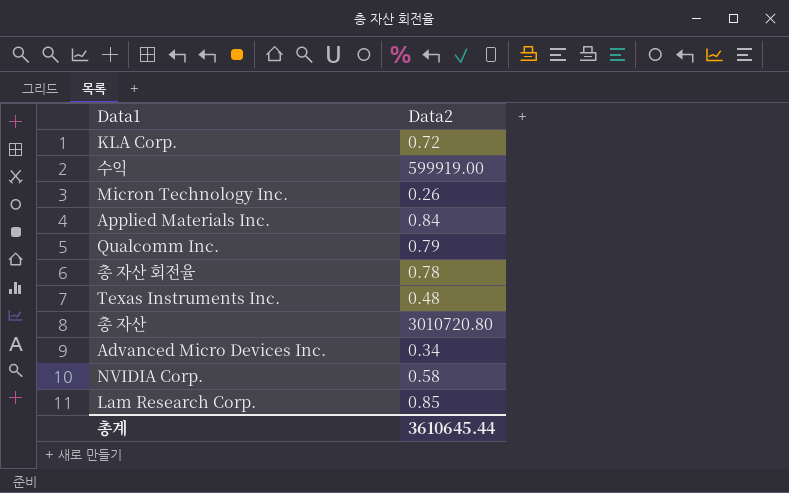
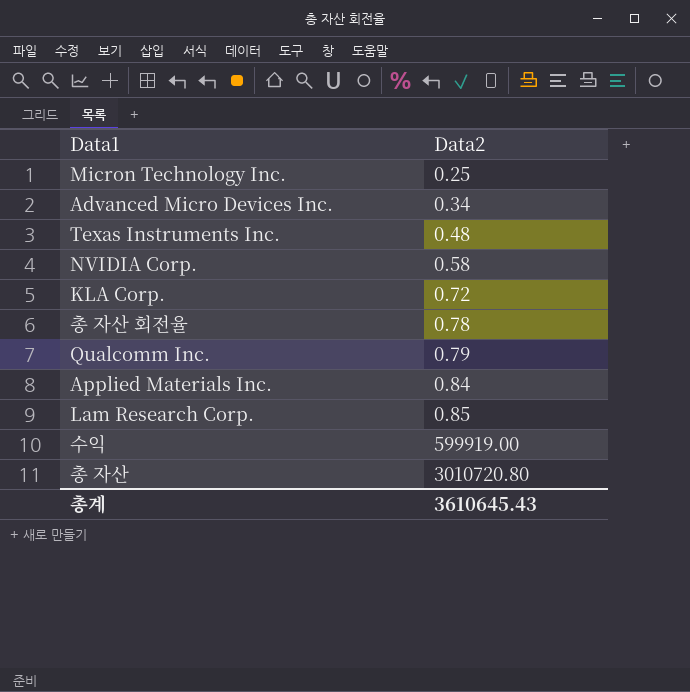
row order: none -> Data2 ascending
Micron Technology Inc. | Data2: 0.26 -> 0.25
총계 | Data2: 3610645.44 -> 3610645.43

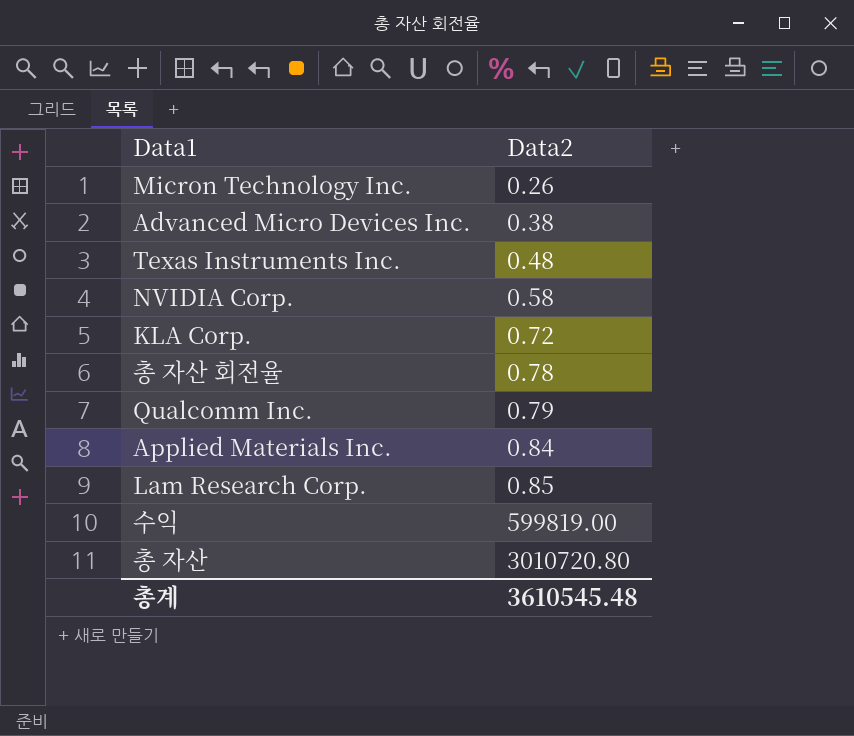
Micron Technology Inc. | Data2: 0.25 -> 0.26
Advanced Micro Devices Inc. | Data2: 0.34 -> 0.38
수익 | Data2: 599919.00 -> 599819.00
총계 | Data2: 3610645.43 -> 3610545.48

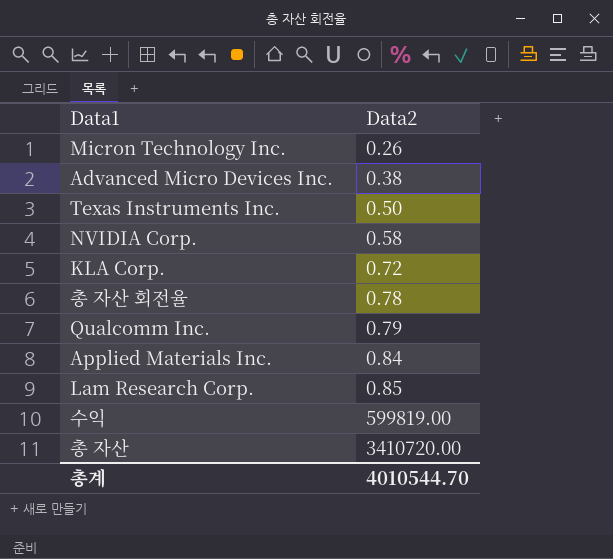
Texas Instruments Inc. | Data2: 0.48 -> 0.50
총 자산 | Data2: 3010720.80 -> 3410720.00
총계 | Data2: 3610545.48 -> 4010544.70

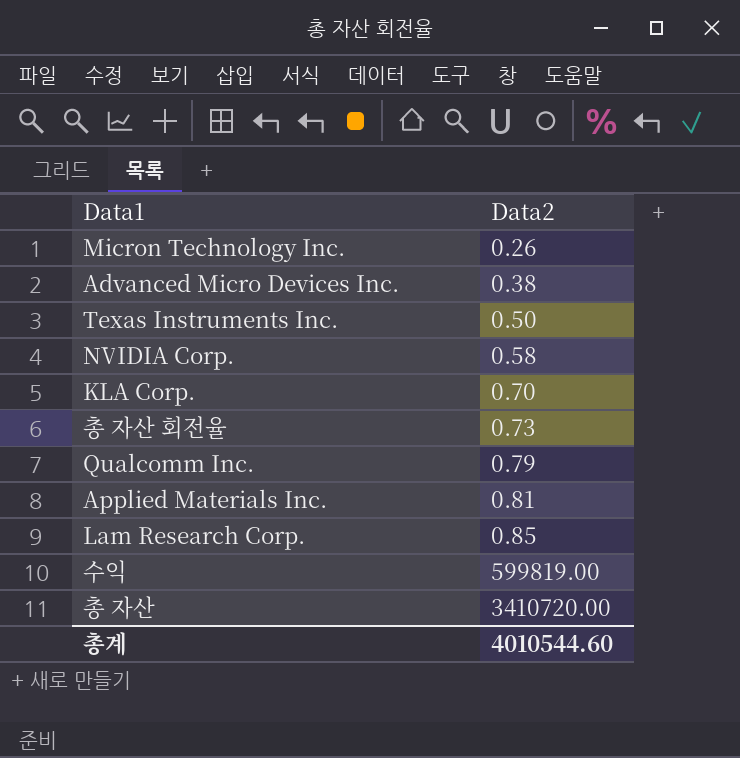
KLA Corp. | Data2: 0.72 -> 0.70
총 자산 회전율 | Data2: 0.78 -> 0.73
Applied Materials Inc. | Data2: 0.84 -> 0.81
총계 | Data2: 4010544.70 -> 4010544.60

